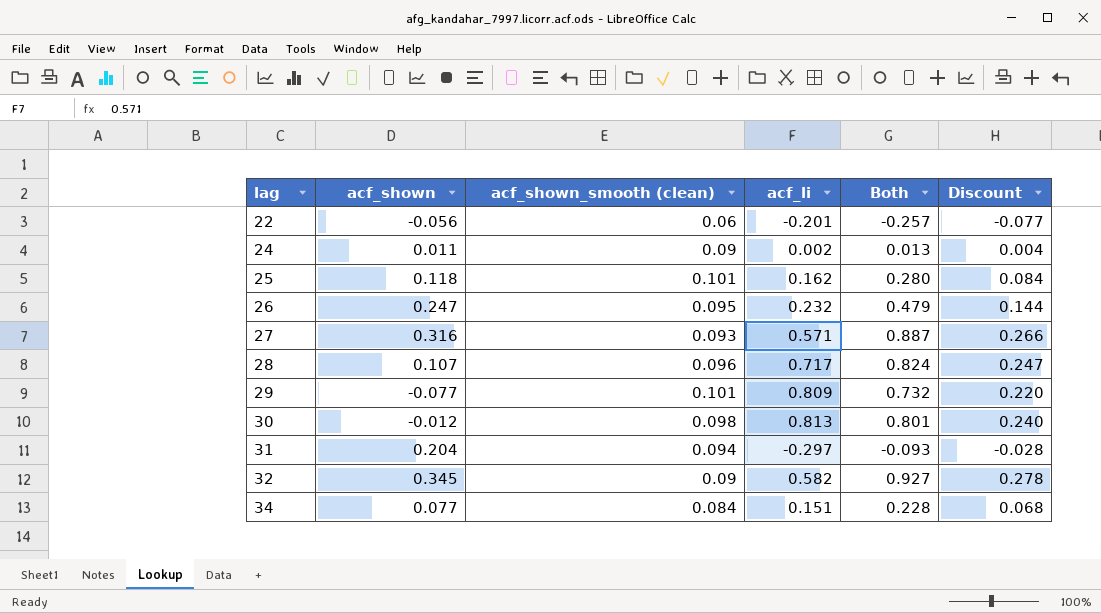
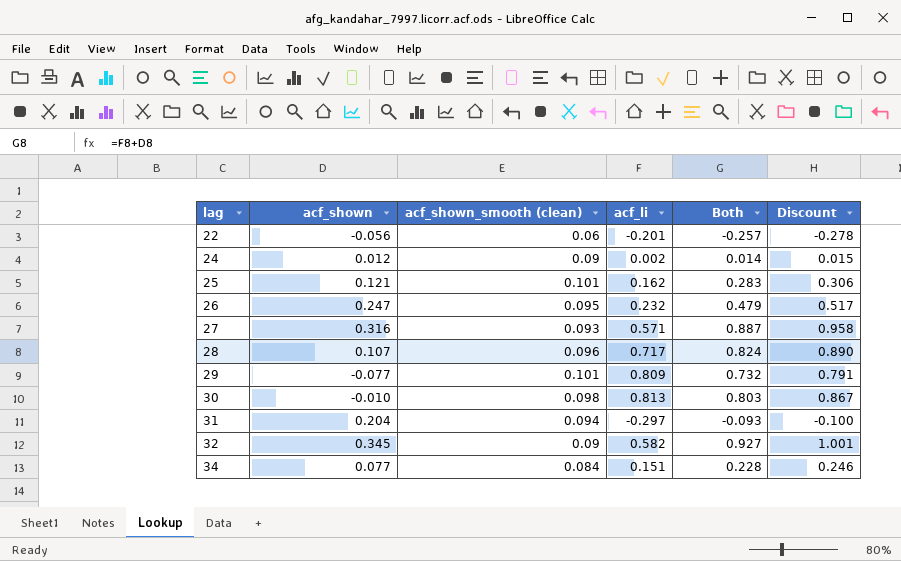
column Discount | formula: [Both] * 0.3 -> [Both] * 1.08
24 | acf_shown: 0.011 -> 0.012
24 | Both: 0.013 -> 0.014
25 | acf_shown: 0.118 -> 0.121
25 | Both: 0.280 -> 0.283
30 | acf_shown: -0.012 -> -0.010
30 | Both: 0.801 -> 0.803

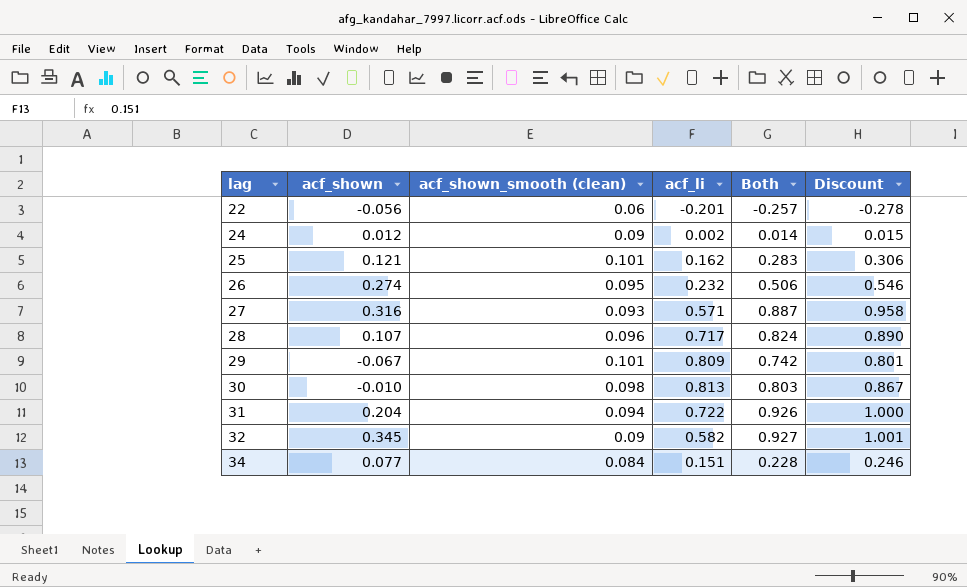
26 | acf_shown: 0.247 -> 0.274
26 | Both: 0.479 -> 0.506
26 | Discount: 0.517 -> 0.546
29 | acf_shown: -0.077 -> -0.067
29 | Both: 0.732 -> 0.742
29 | Discount: 0.791 -> 0.801
31 | acf_li: -0.297 -> 0.722
31 | Both: -0.093 -> 0.926
31 | Discount: -0.100 -> 1.000

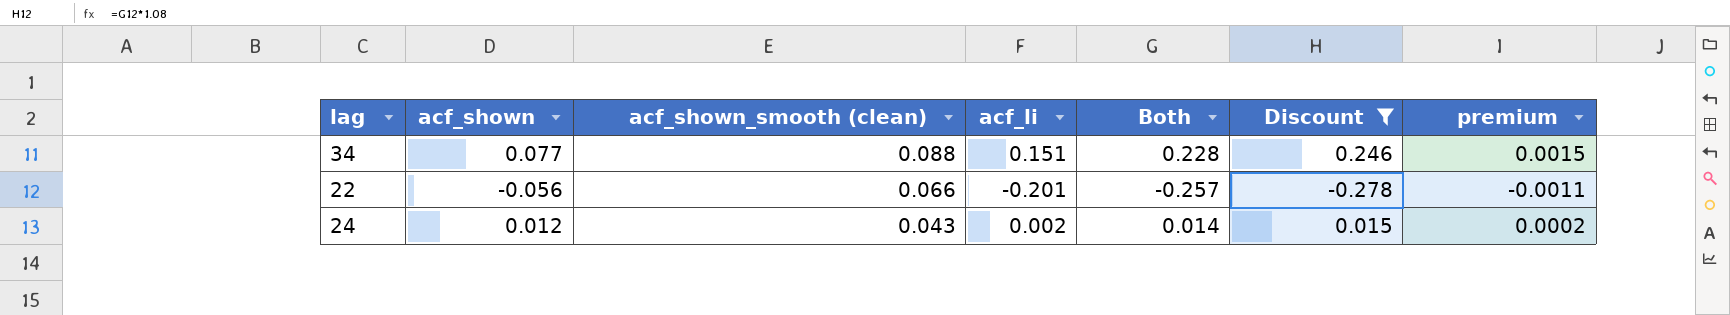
filter: none -> Discount <= 0.246
row order: lag ascending -> acf_shown_smooth (clean) descending
column premium | formula: none -> [acf_shown] * 0.02
34 | acf_shown_smooth (clean): 0.084 -> 0.088
22 | acf_shown_smooth (clean): 0.06 -> 0.066
24 | acf_shown_smooth (clean): 0.09 -> 0.043

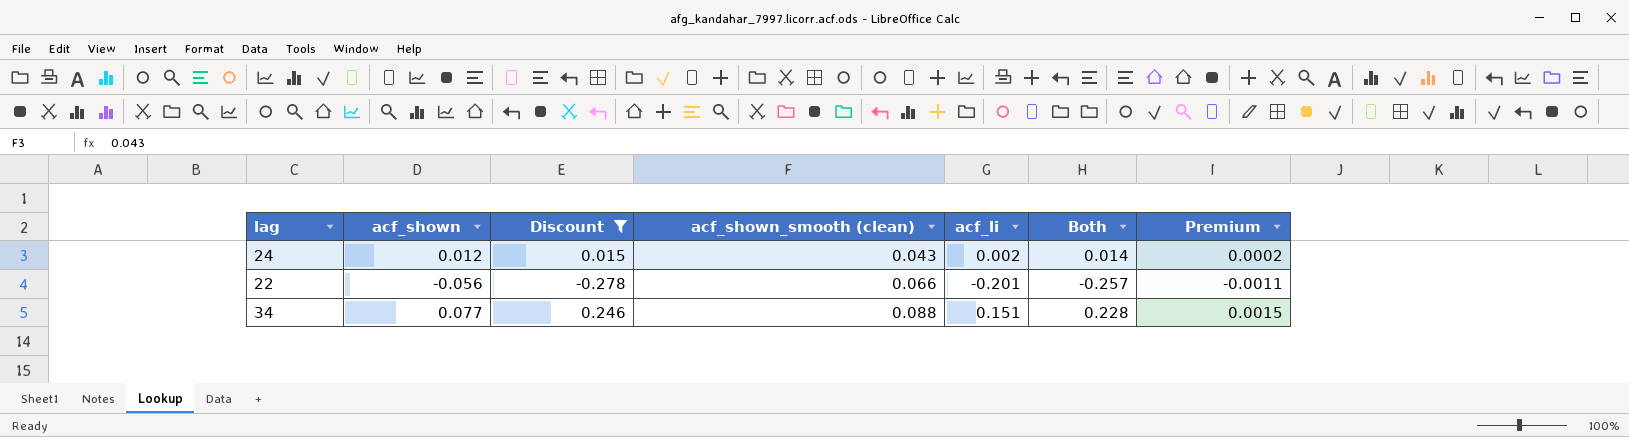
row order: acf_shown_smooth (clean) descending -> acf_shown_smooth (clean) ascending
column Discount | position: 6 -> 3
column name: premium -> Premium

